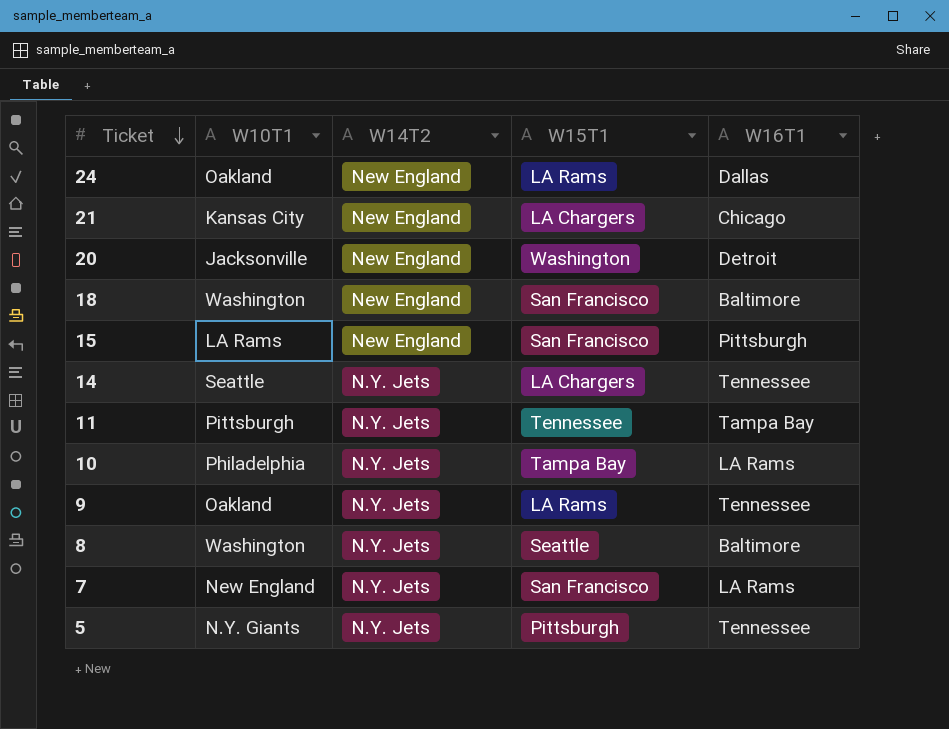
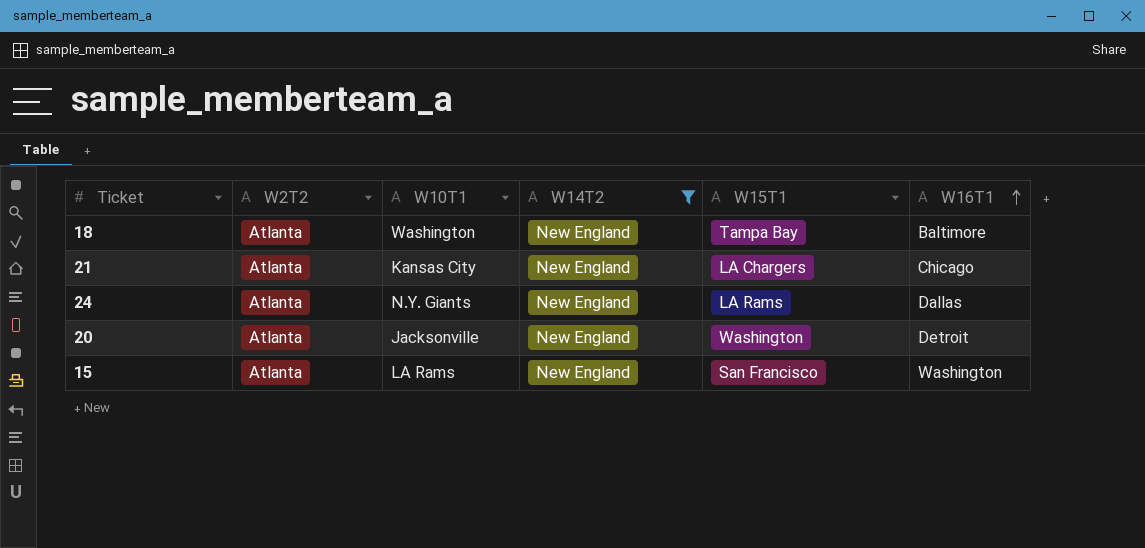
filter: none -> W14T2 = New England
row order: Ticket descending -> W16T1 ascending
column W2T2 | position: none -> 2
18 | W15T1: San Francisco -> Tampa Bay
24 | W10T1: Oakland -> N.Y. Giants
15 | W16T1: Pittsburgh -> Washington

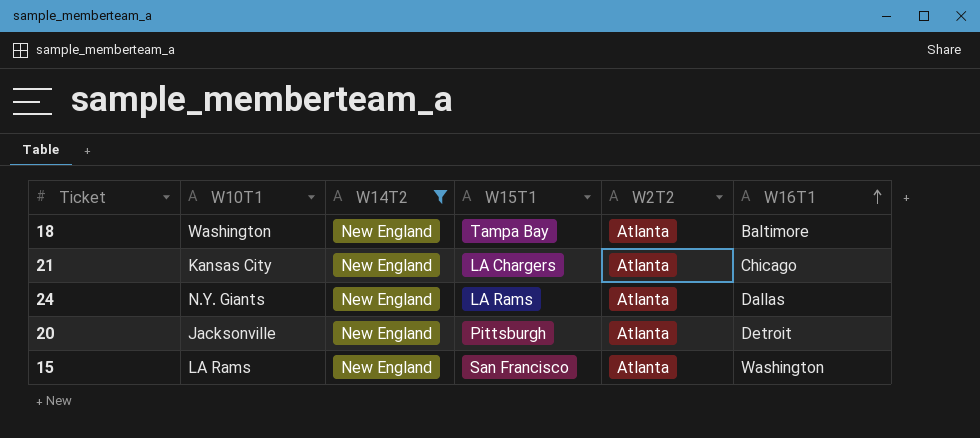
column W2T2 | position: 2 -> 5
20 | W15T1: Washington -> Pittsburgh

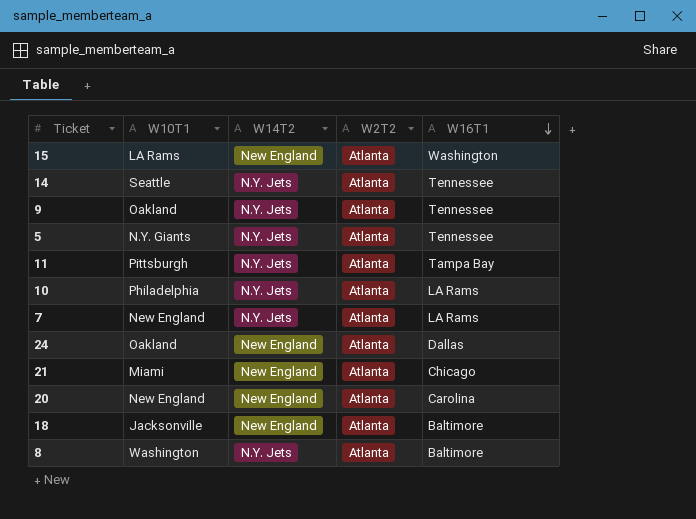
filter: W14T2 = New England -> none
row order: W16T1 ascending -> W16T1 descending
column W15T1 | position: 4 -> none
24 | W10T1: N.Y. Giants -> Oakland
21 | W10T1: Kansas City -> Miami
20 | W10T1: Jacksonville -> New England
20 | W16T1: Detroit -> Carolina
18 | W10T1: Washington -> Jacksonville

